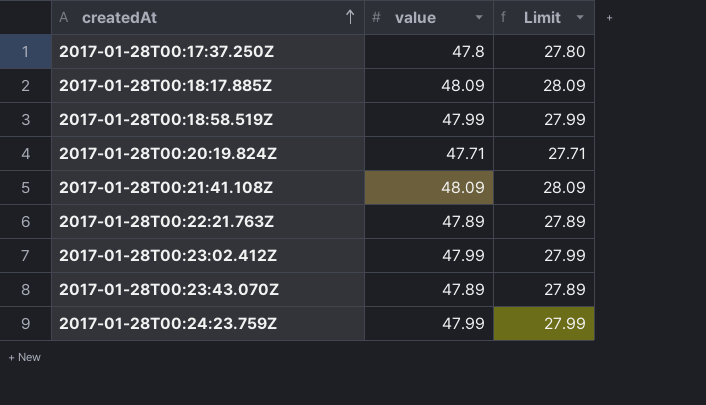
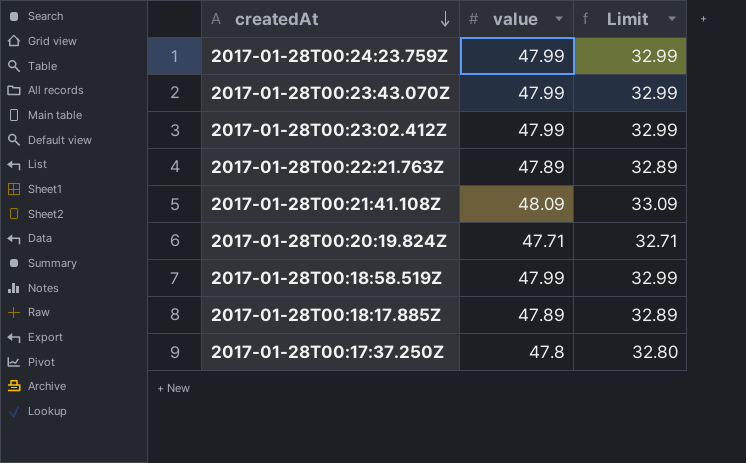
row order: createdAt ascending -> createdAt descending
column Limit | formula: [value] - 20 -> [value] - 15
2017-01-28T00:23:43.070Z | value: 47.89 -> 47.99
2017-01-28T00:18:17.885Z | value: 48.09 -> 47.89

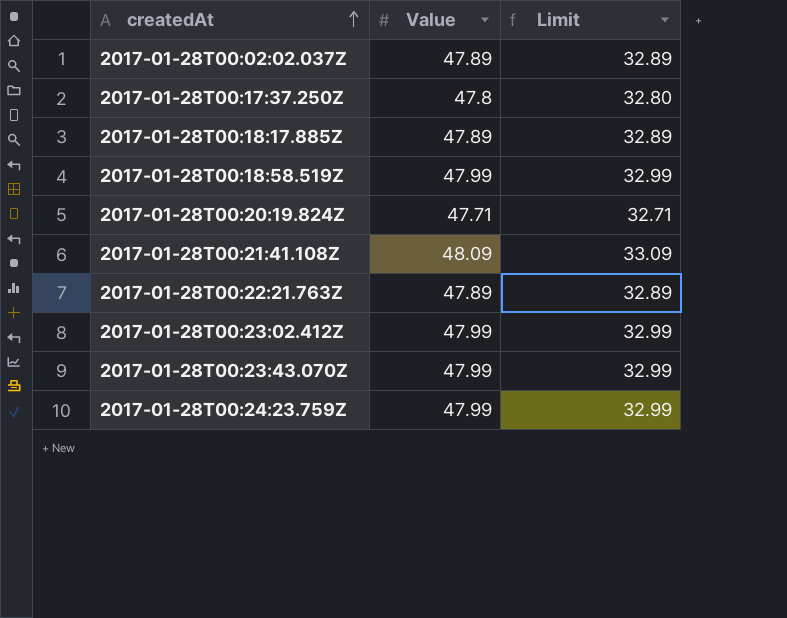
row order: createdAt descending -> createdAt ascending
column name: value -> Value
row 2017-01-28T00:02:02.037Z: none -> 47.89 | 32.89

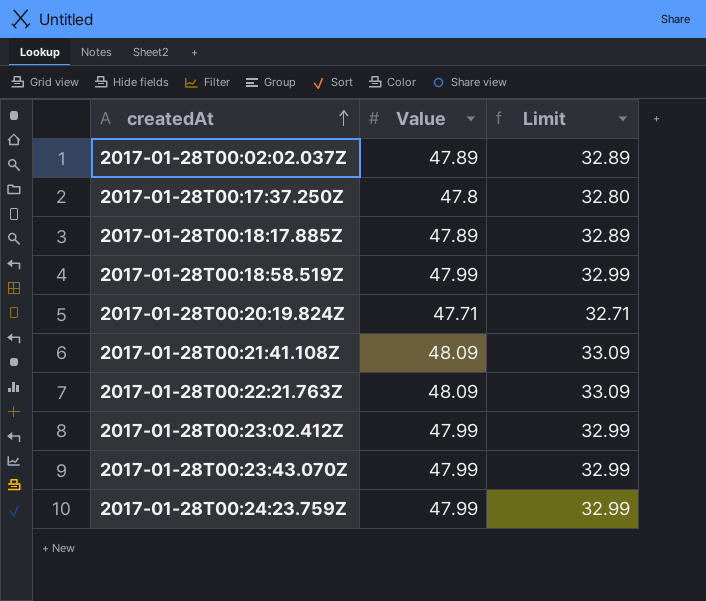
2017-01-28T00:22:21.763Z | Value: 47.89 -> 48.09
2017-01-28T00:22:21.763Z | Limit: 32.89 -> 33.09

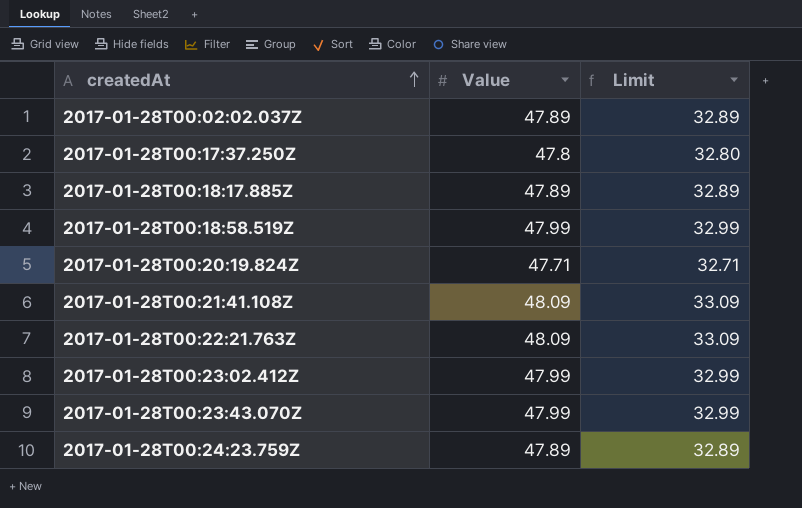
2017-01-28T00:24:23.759Z | Value: 47.99 -> 47.89
2017-01-28T00:24:23.759Z | Limit: 32.99 -> 32.89

